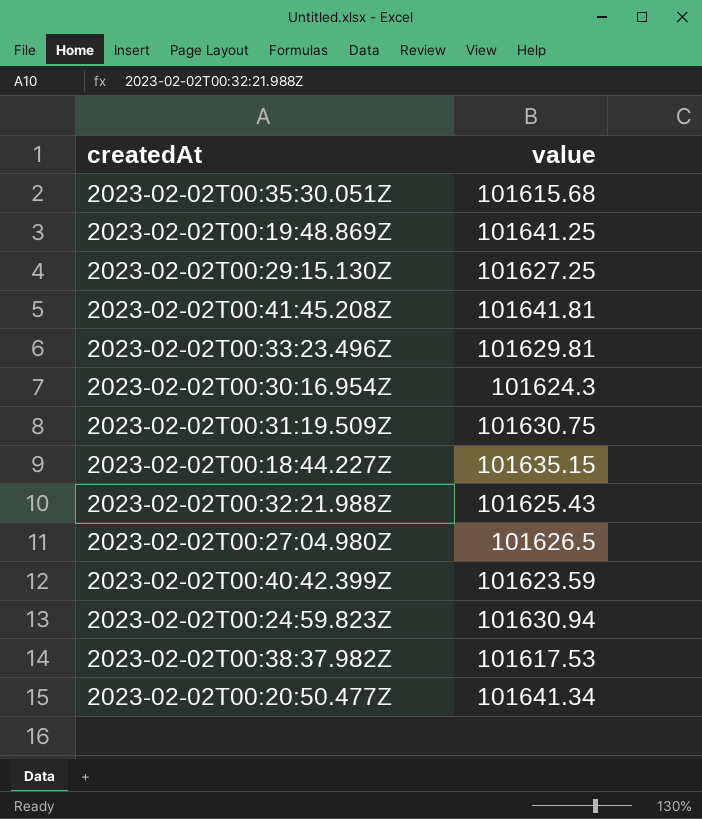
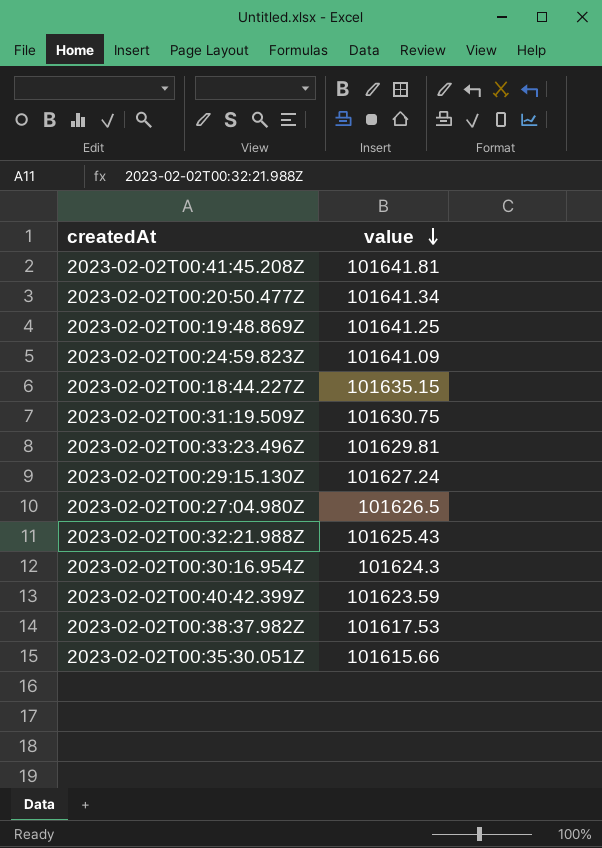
row order: none -> value descending
2023-02-02T00:24:59.823Z | value: 101630.94 -> 101641.09
2023-02-02T00:29:15.130Z | value: 101627.25 -> 101627.24
2023-02-02T00:35:30.051Z | value: 101615.68 -> 101615.66

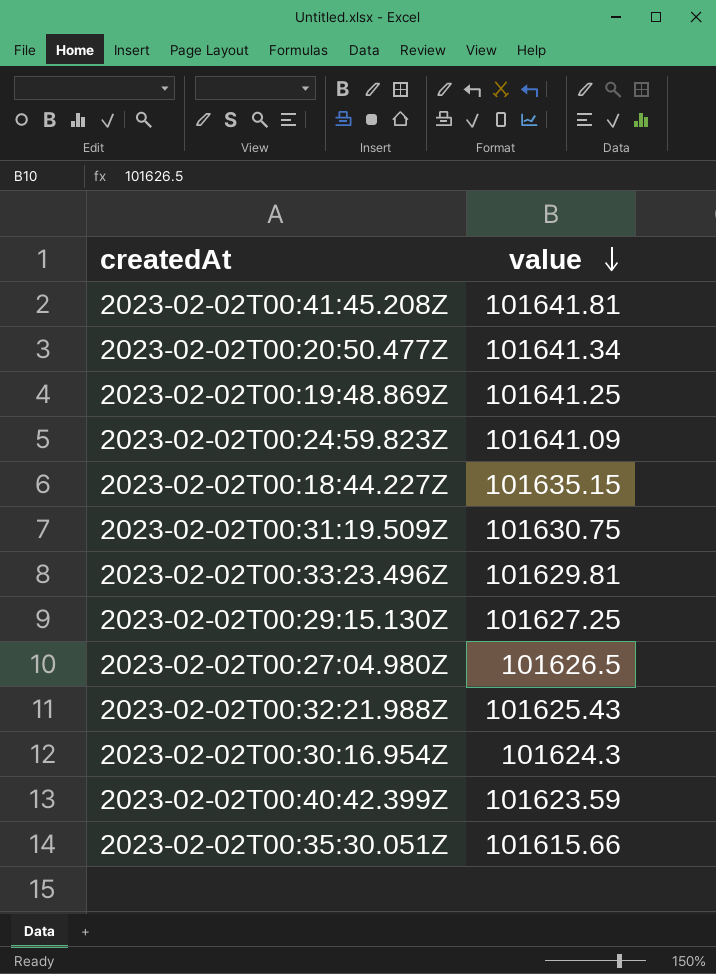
row 2023-02-02T00:38:37.982Z: 101617.53 -> none
2023-02-02T00:29:15.130Z | value: 101627.24 -> 101627.25

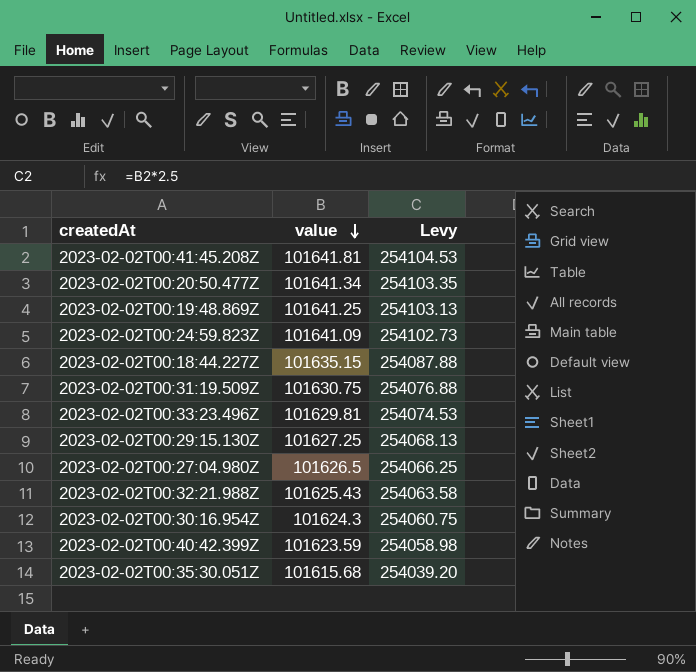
column Levy | formula: none -> [value] * 2.5
2023-02-02T00:35:30.051Z | value: 101615.66 -> 101615.68

